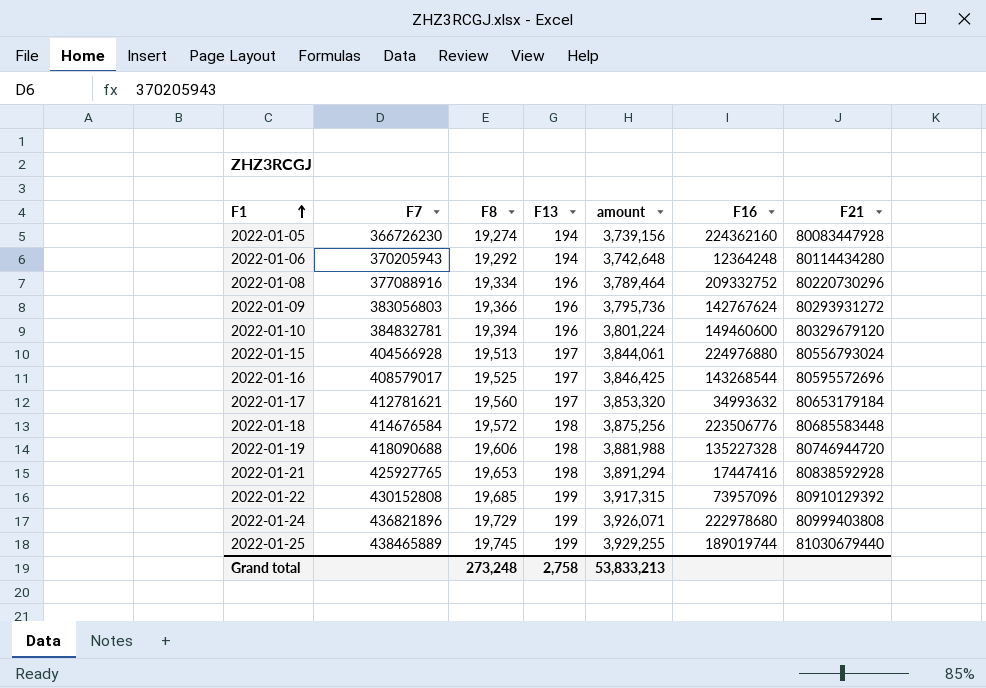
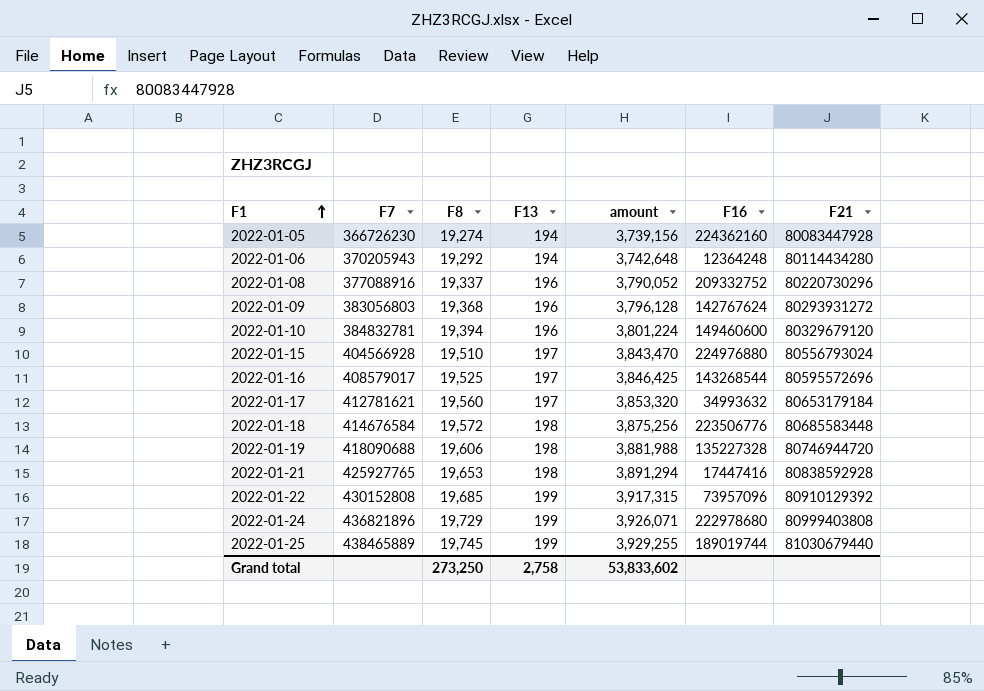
2022-01-08 | F8: 19,334 -> 19,337
2022-01-08 | amount: 3,789,464 -> 3,790,052
2022-01-09 | F8: 19,366 -> 19,368
2022-01-09 | amount: 3,795,736 -> 3,796,128
2022-01-15 | F8: 19,513 -> 19,510
2022-01-15 | amount: 3,844,061 -> 3,843,470
Grand total | F8: 273,248 -> 273,250
Grand total | amount: 53,833,213 -> 53,833,602

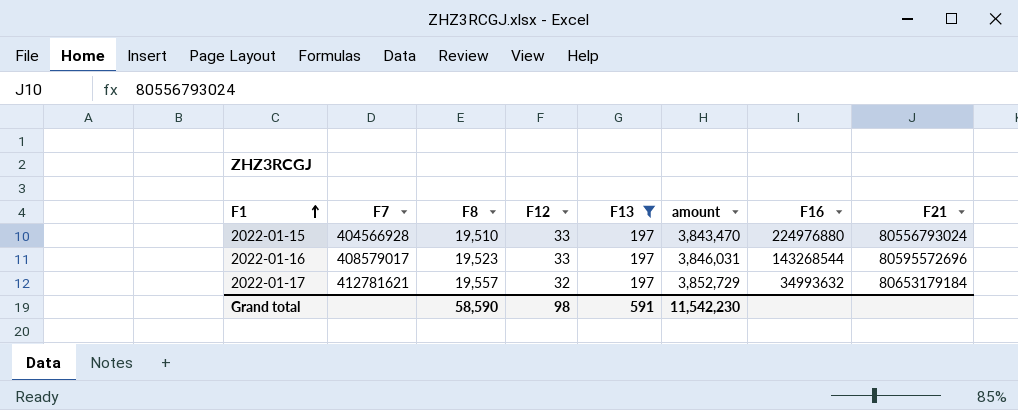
filter: none -> F13 = 197
column F12 | position: none -> 4
2022-01-16 | F8: 19,525 -> 19,523
2022-01-16 | amount: 3,846,425 -> 3,846,031
2022-01-17 | F8: 19,560 -> 19,557
2022-01-17 | amount: 3,853,320 -> 3,852,729
Grand total | F8: 273,250 -> 58,590
Grand total | F13: 2,758 -> 591
Grand total | amount: 53,833,602 -> 11,542,230

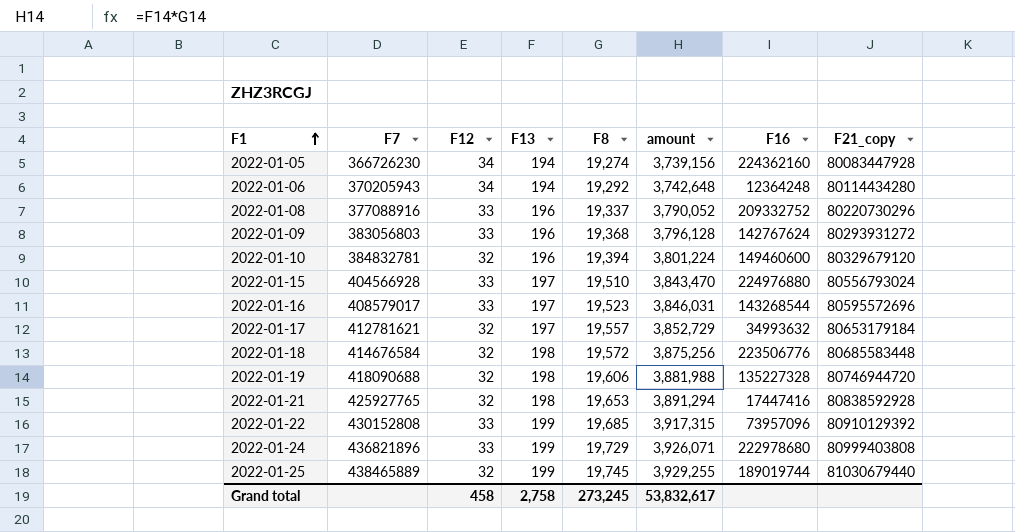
filter: F13 = 197 -> none
column F8 | position: 3 -> 5
column name: F21 -> F21_copy
Grand total | F12: 98 -> 458
Grand total | F13: 591 -> 2,758
Grand total | F8: 58,590 -> 273,245
Grand total | amount: 11,542,230 -> 53,832,617

